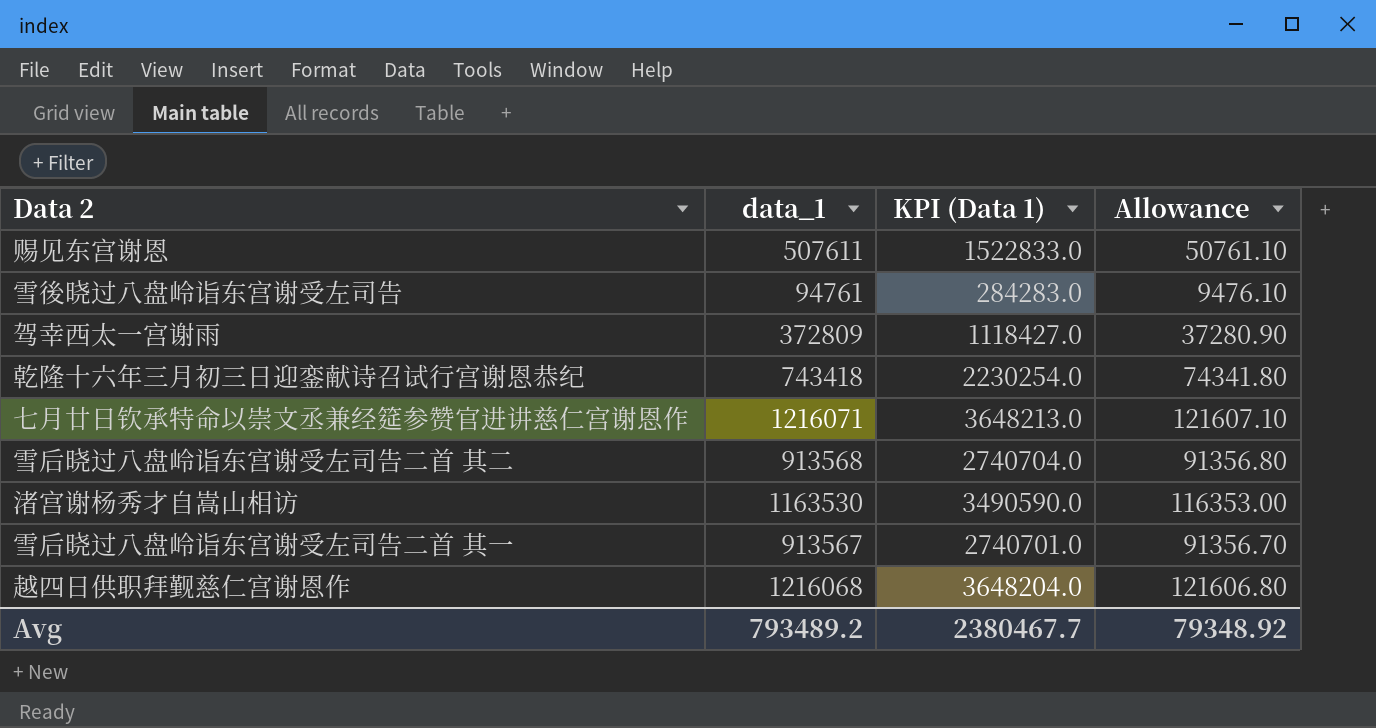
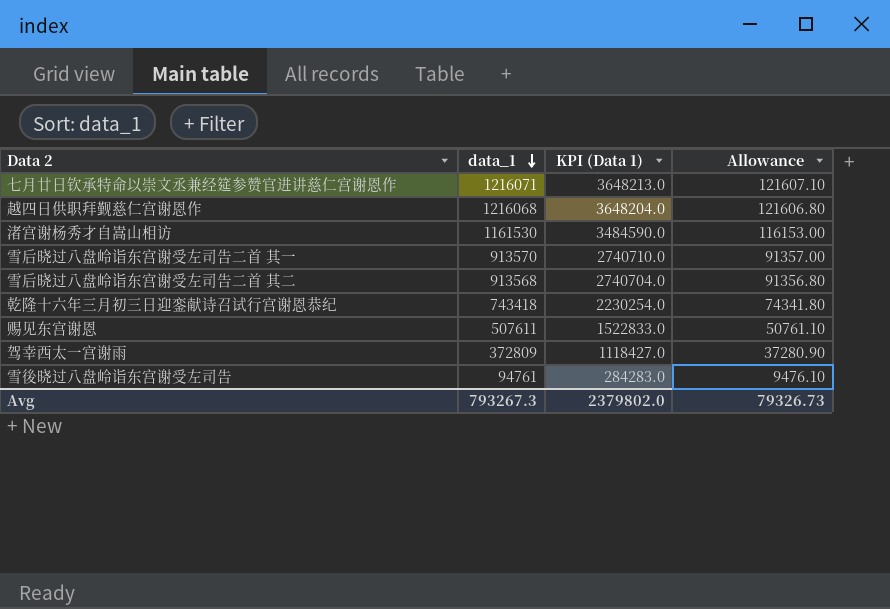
row order: none -> data_1 descending
渚宫谢杨秀才自嵩山相访 | data_1: 1163530 -> 1161530
渚宫谢杨秀才自嵩山相访 | KPI (Data 1): 3490590.0 -> 3484590.0
渚宫谢杨秀才自嵩山相访 | Allowance: 116353.00 -> 116153.00
雪后晓过八盘岭诣东宫谢受左司告二首 其一 | data_1: 913567 -> 913570
雪后晓过八盘岭诣东宫谢受左司告二首 其一 | KPI (Data 1): 2740701.0 -> 2740710.0
雪后晓过八盘岭诣东宫谢受左司告二首 其一 | Allowance: 91356.70 -> 91357.00
Avg | data_1: 793489.2 -> 793267.3
Avg | KPI (Data 1): 2380467.7 -> 2379802.0
Avg | Allowance: 79348.92 -> 79326.73

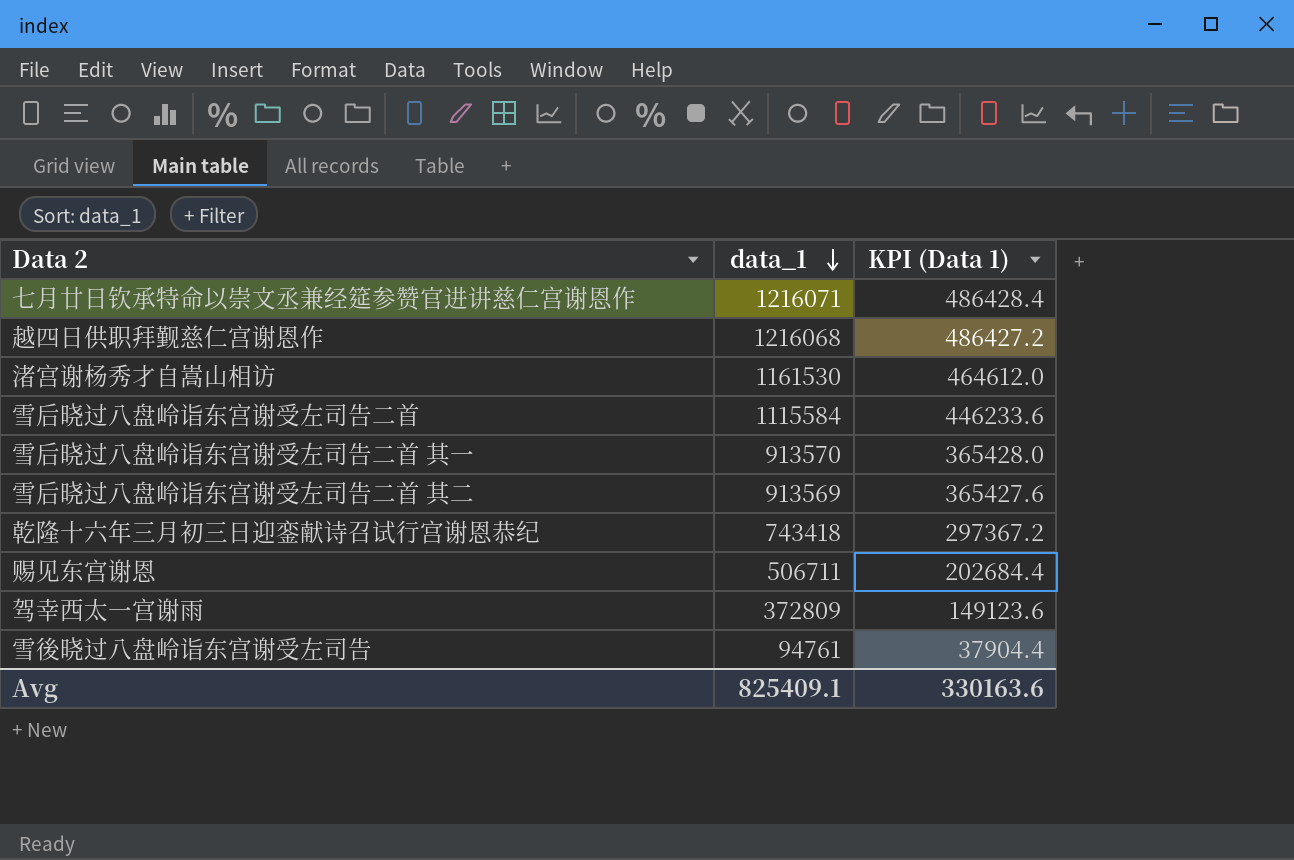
column Allowance | formula: [data_1] * 0.1 -> none
column KPI (Data 1) | formula: [data_1] * 3 -> [data_1] * 0.4
row 雪后晓过八盘岭诣东宫谢受左司告二首: none -> 1115584 | 446233.6
雪后晓过八盘岭诣东宫谢受左司告二首 其二 | data_1: 913568 -> 913569
赐见东宫谢恩 | data_1: 507611 -> 506711
Avg | data_1: 793267.3 -> 825409.1
Avg | KPI (Data 1): 2379802.0 -> 330163.6

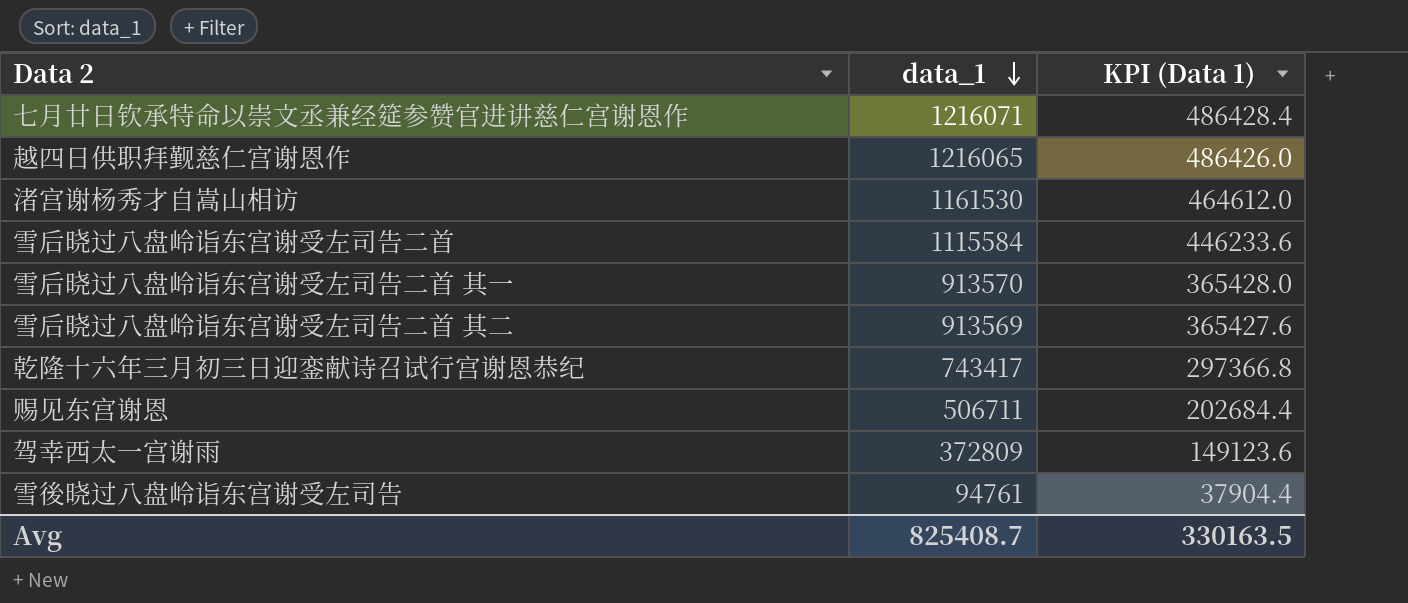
越四日供职拜觐慈仁宫谢恩作 | data_1: 1216068 -> 1216065
越四日供职拜觐慈仁宫谢恩作 | KPI (Data 1): 486427.2 -> 486426.0
乾隆十六年三月初三日迎銮献诗召试行宫谢恩恭纪 | data_1: 743418 -> 743417
乾隆十六年三月初三日迎銮献诗召试行宫谢恩恭纪 | KPI (Data 1): 297367.2 -> 297366.8
Avg | data_1: 825409.1 -> 825408.7
Avg | KPI (Data 1): 330163.6 -> 330163.5

